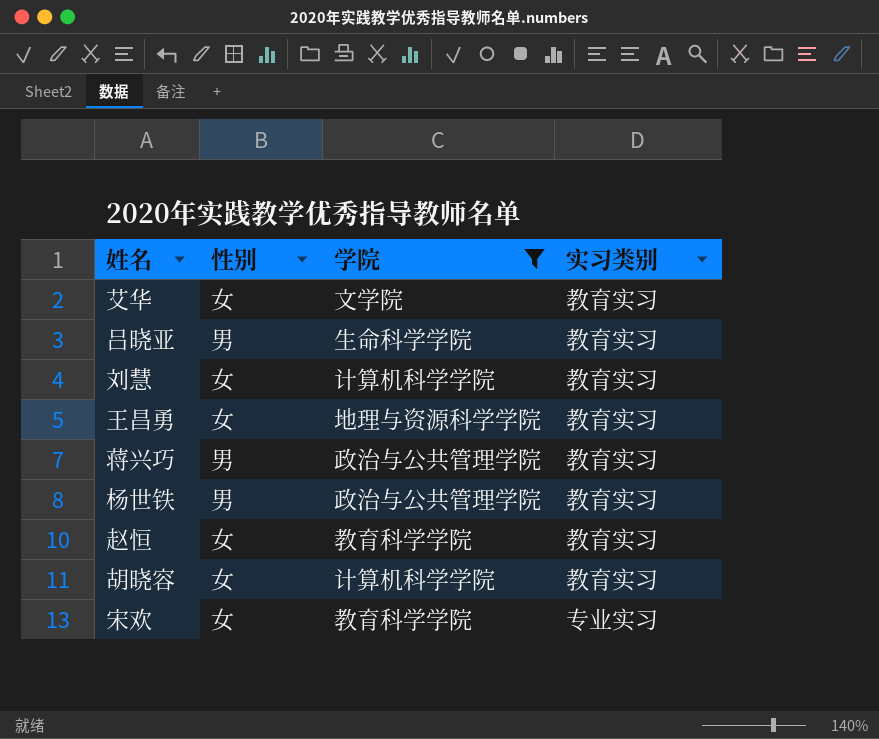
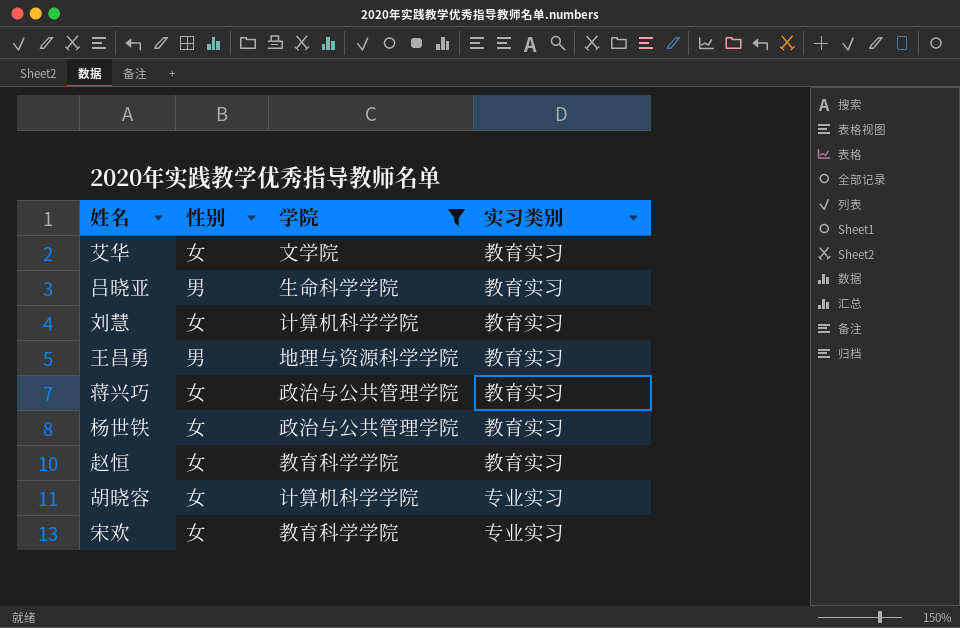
王昌勇 | 性别: 女 -> 男
蒋兴巧 | 性别: 男 -> 女
杨世铁 | 性别: 男 -> 女
胡晓容 | 实习类别: 教育实习 -> 专业实习

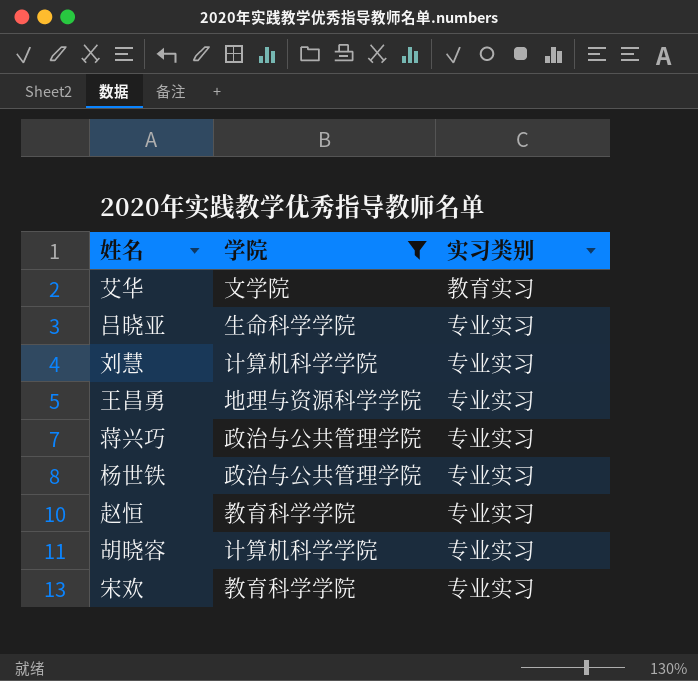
column 性别 | position: 2 -> none
吕晓亚 | 实习类别: 教育实习 -> 专业实习
刘慧 | 实习类别: 教育实习 -> 专业实习
王昌勇 | 实习类别: 教育实习 -> 专业实习
蒋兴巧 | 实习类别: 教育实习 -> 专业实习
杨世铁 | 实习类别: 教育实习 -> 专业实习
赵恒 | 实习类别: 教育实习 -> 专业实习

